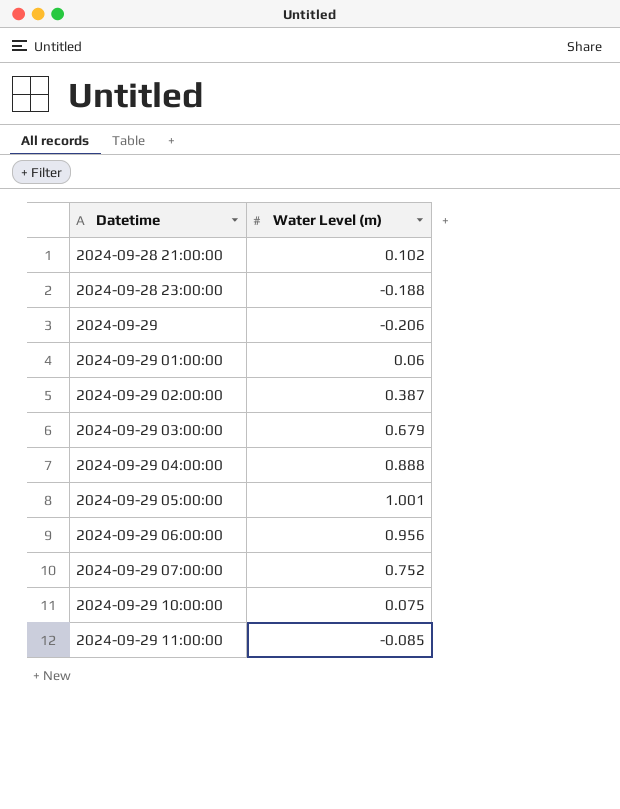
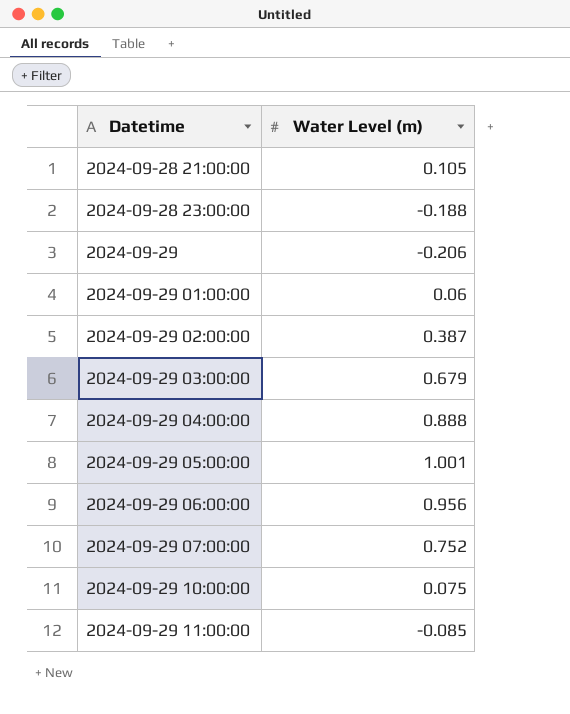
2024-09-28 21:00:00 | Water Level (m): 0.102 -> 0.105

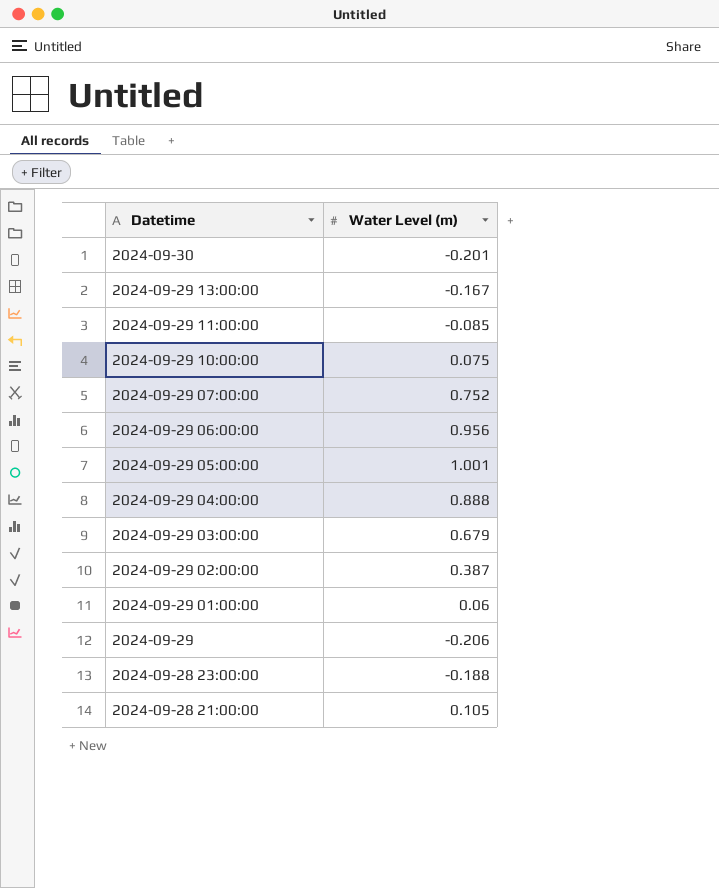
row order: Datetime ascending -> Datetime descending
row 2024-09-30: none -> -0.201
row 2024-09-29 13:00:00: none -> -0.167

